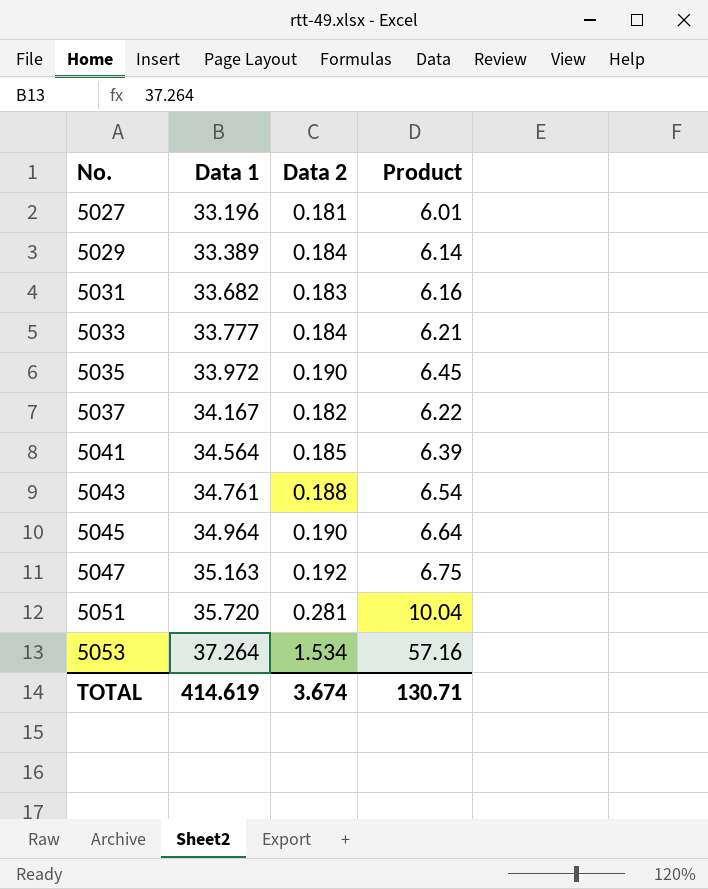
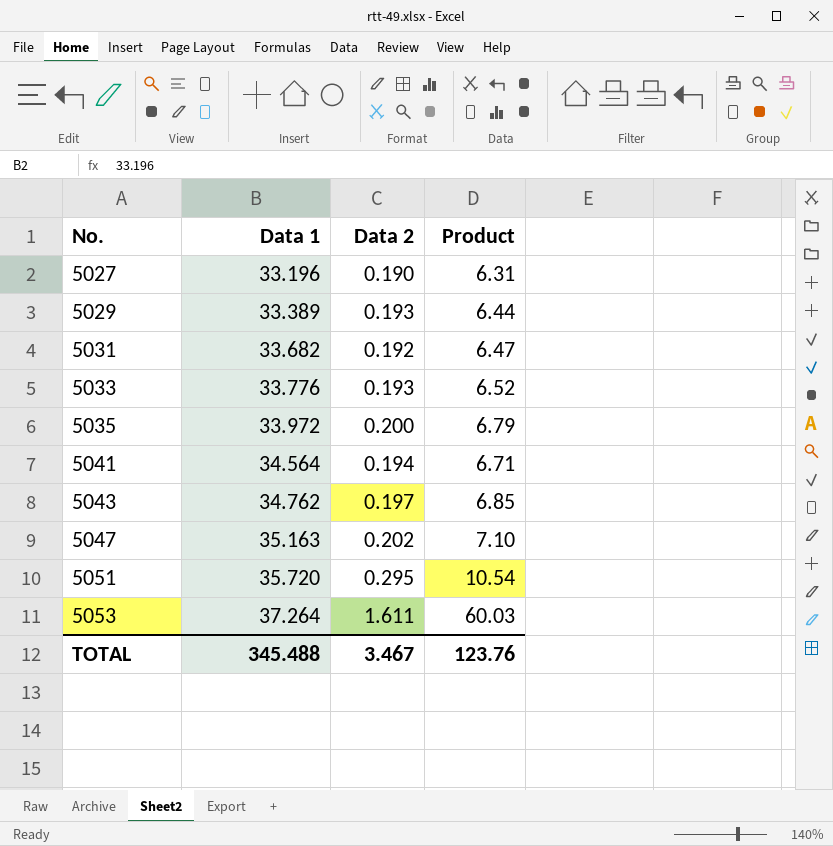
row 5037: 34.167 | 0.182 | 6.22 -> none
row 5045: 34.964 | 0.190 | 6.64 -> none
5027 | Data 2: 0.181 -> 0.190
5027 | Product: 6.01 -> 6.31
5029 | Data 2: 0.184 -> 0.193
5029 | Product: 6.14 -> 6.44
5031 | Data 2: 0.183 -> 0.192
5031 | Product: 6.16 -> 6.47
5033 | Data 1: 33.777 -> 33.776
5033 | Data 2: 0.184 -> 0.193
5033 | Product: 6.21 -> 6.52
5035 | Data 2: 0.190 -> 0.200
5035 | Product: 6.45 -> 6.79
5041 | Data 2: 0.185 -> 0.194
5041 | Product: 6.39 -> 6.71
5043 | Data 1: 34.761 -> 34.762
5043 | Data 2: 0.188 -> 0.197
5043 | Product: 6.54 -> 6.85
5047 | Data 2: 0.192 -> 0.202
5047 | Product: 6.75 -> 7.10
5051 | Data 2: 0.281 -> 0.295
5051 | Product: 10.04 -> 10.54
5053 | Data 2: 1.534 -> 1.611
5053 | Product: 57.16 -> 60.03
TOTAL | Data 1: 414.619 -> 345.488
TOTAL | Data 2: 3.674 -> 3.467
TOTAL | Product: 130.71 -> 123.76

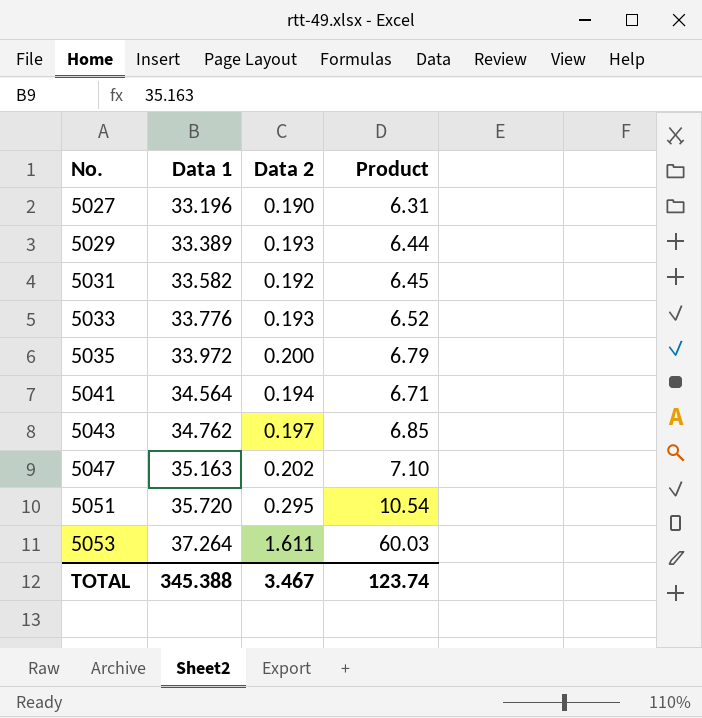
5031 | Data 1: 33.682 -> 33.582
5031 | Product: 6.47 -> 6.45
TOTAL | Data 1: 345.488 -> 345.388
TOTAL | Product: 123.76 -> 123.74

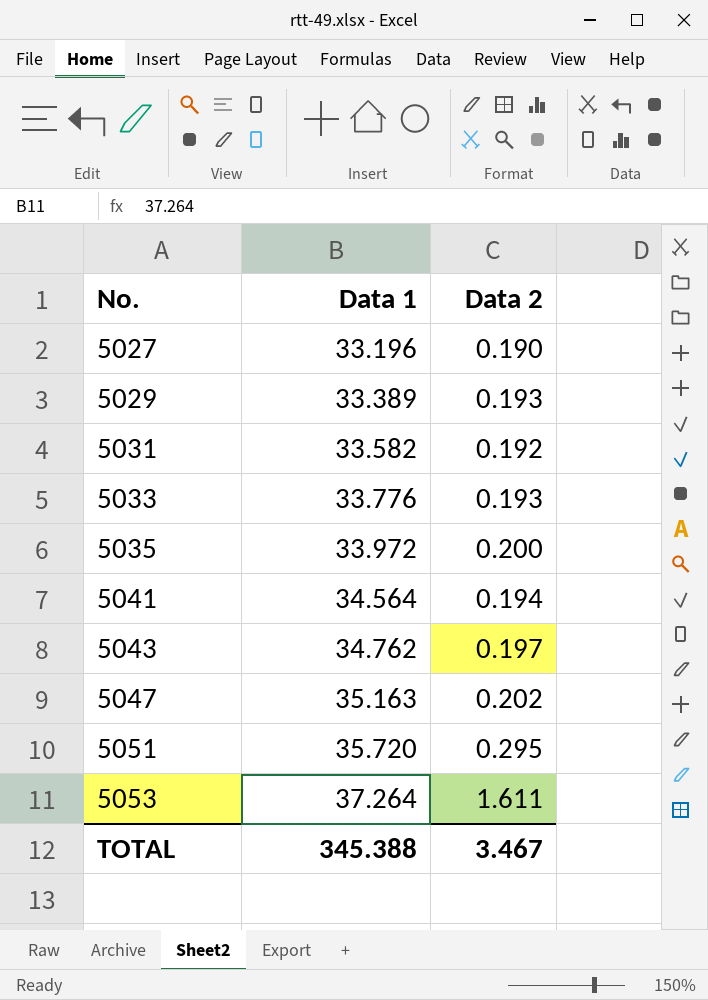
column Product | formula: [Data 1] * [Data 2] -> none

